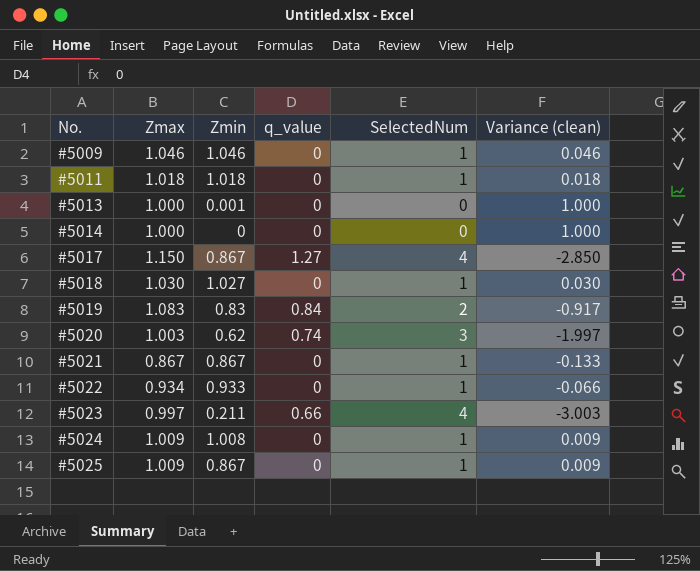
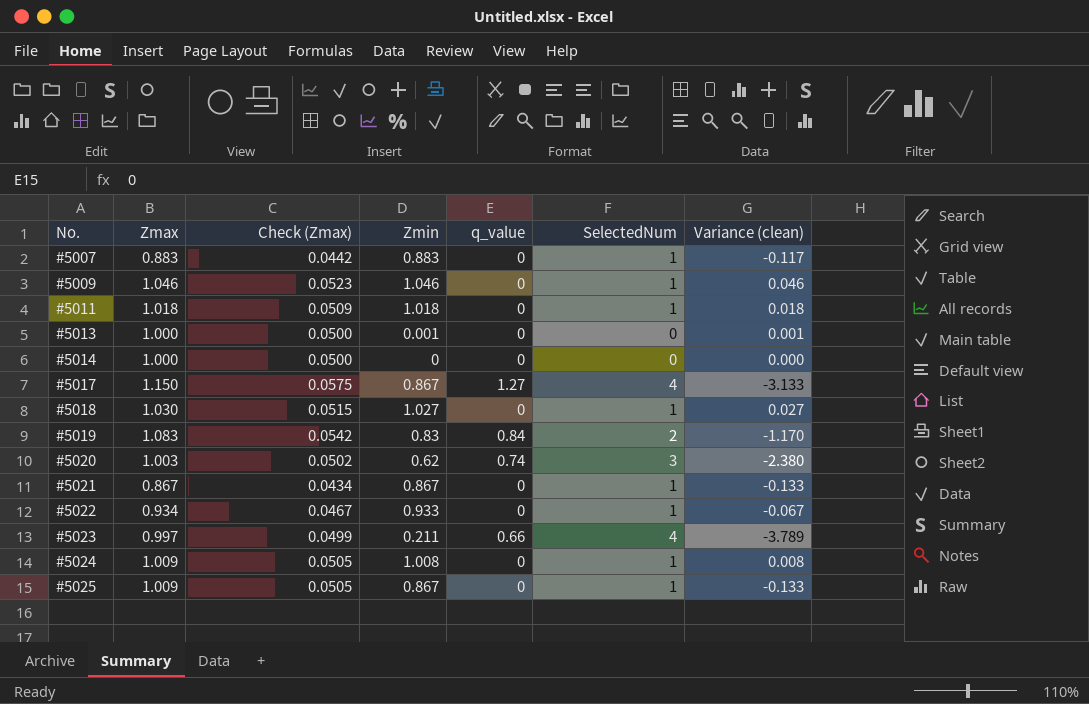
column Check (Zmax) | formula: none -> [Zmax] * 0.05
column Variance (clean) | formula: [Zmax] - [SelectedNum] -> [Zmin] - [SelectedNum]
row #5007: none -> 0.883 | 0.0442 | 0.883 | 0 | 1 | -0.117

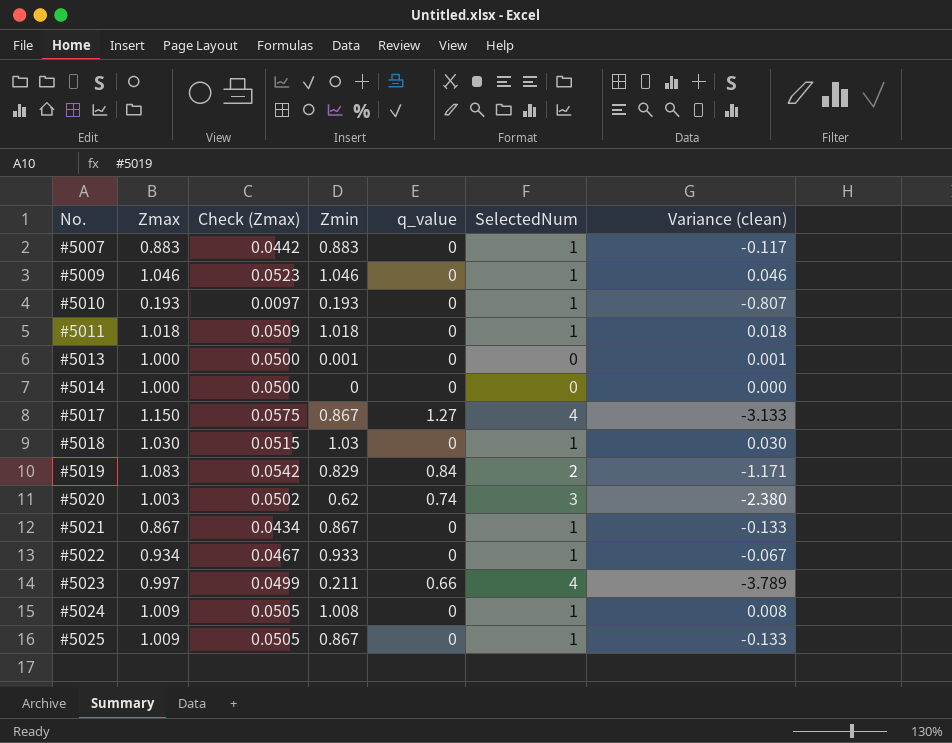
row #5010: none -> 0.193 | 0.0097 | 0.193 | 0 | 1 | -0.807
#5018 | Zmin: 1.027 -> 1.03
#5018 | Variance (clean): 0.027 -> 0.030
#5019 | Zmin: 0.83 -> 0.829
#5019 | Variance (clean): -1.170 -> -1.171

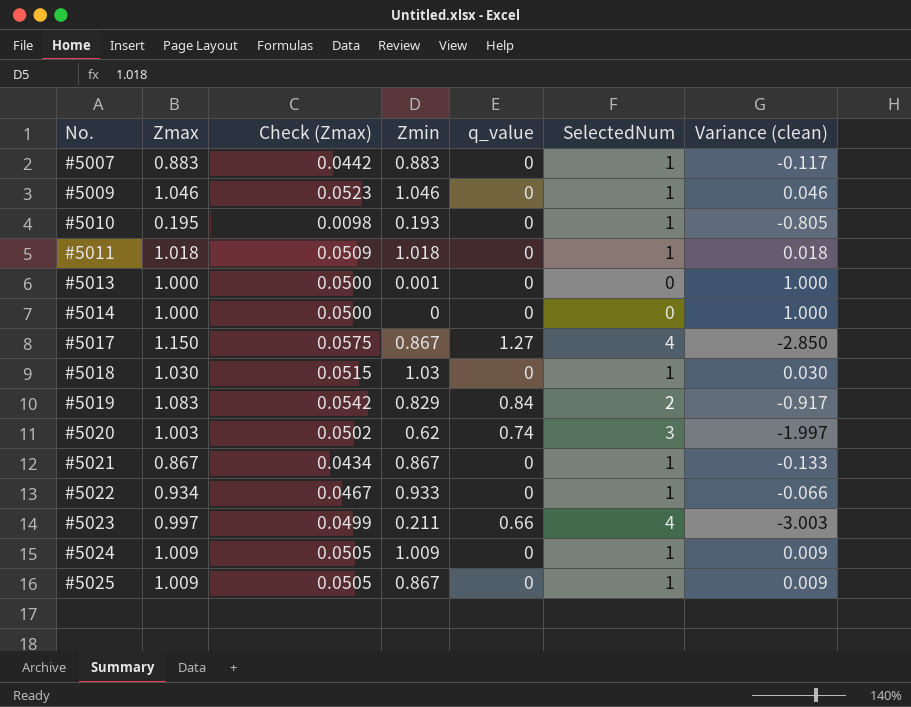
column Variance (clean) | formula: [Zmin] - [SelectedNum] -> [Zmax] - [SelectedNum]
#5010 | Zmax: 0.193 -> 0.195
#5010 | Check (Zmax): 0.0097 -> 0.0098
#5024 | Zmin: 1.008 -> 1.009

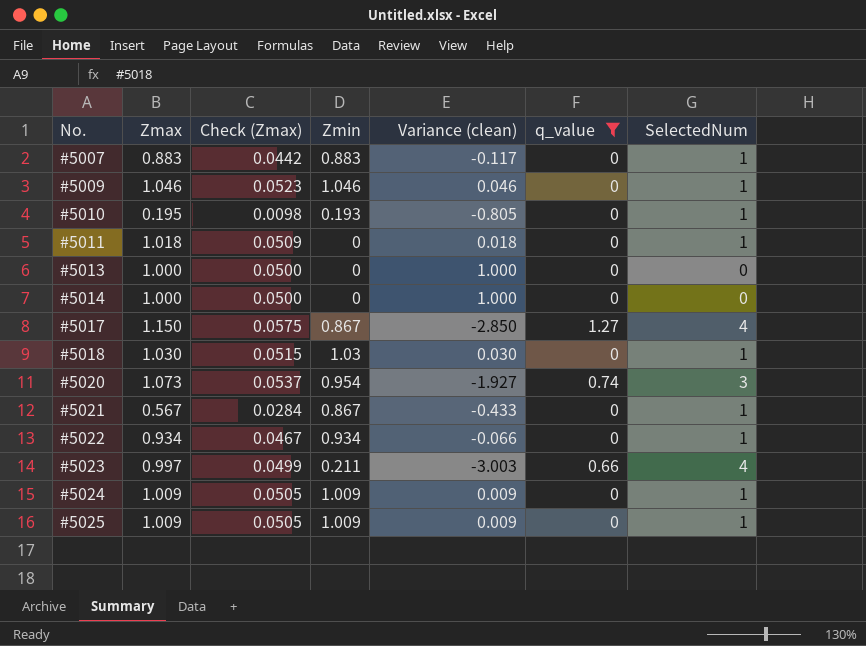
filter: none -> q_value != 0.84
column Variance (clean) | position: 7 -> 5
#5011 | Zmin: 1.018 -> 0
#5013 | Zmin: 0.001 -> 0
#5020 | Zmax: 1.003 -> 1.073
#5020 | Check (Zmax): 0.0502 -> 0.0537
#5020 | Zmin: 0.62 -> 0.954
#5020 | Variance (clean): -1.997 -> -1.927
#5021 | Zmax: 0.867 -> 0.567
#5021 | Check (Zmax): 0.0434 -> 0.0284
#5021 | Variance (clean): -0.133 -> -0.433
#5022 | Zmin: 0.933 -> 0.934
#5025 | Zmin: 0.867 -> 1.009

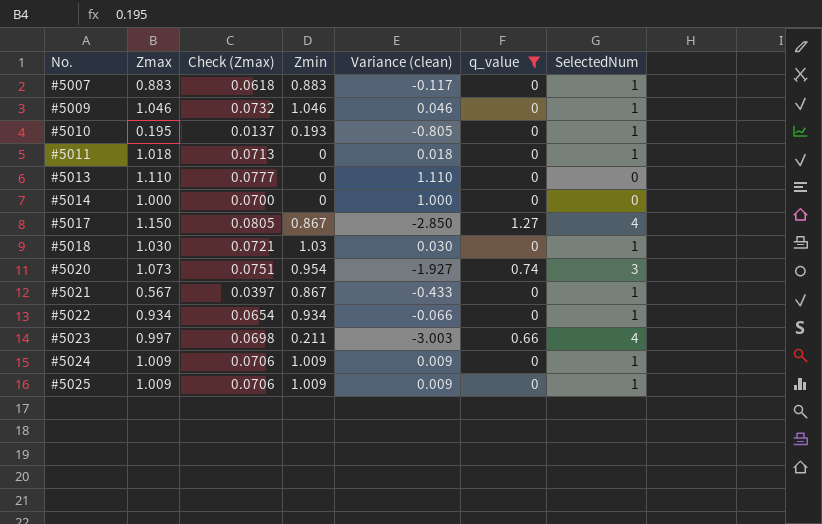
column Check (Zmax) | formula: [Zmax] * 0.05 -> [Zmax] * 0.07
#5013 | Zmax: 1.000 -> 1.110
#5013 | Variance (clean): 1.000 -> 1.110

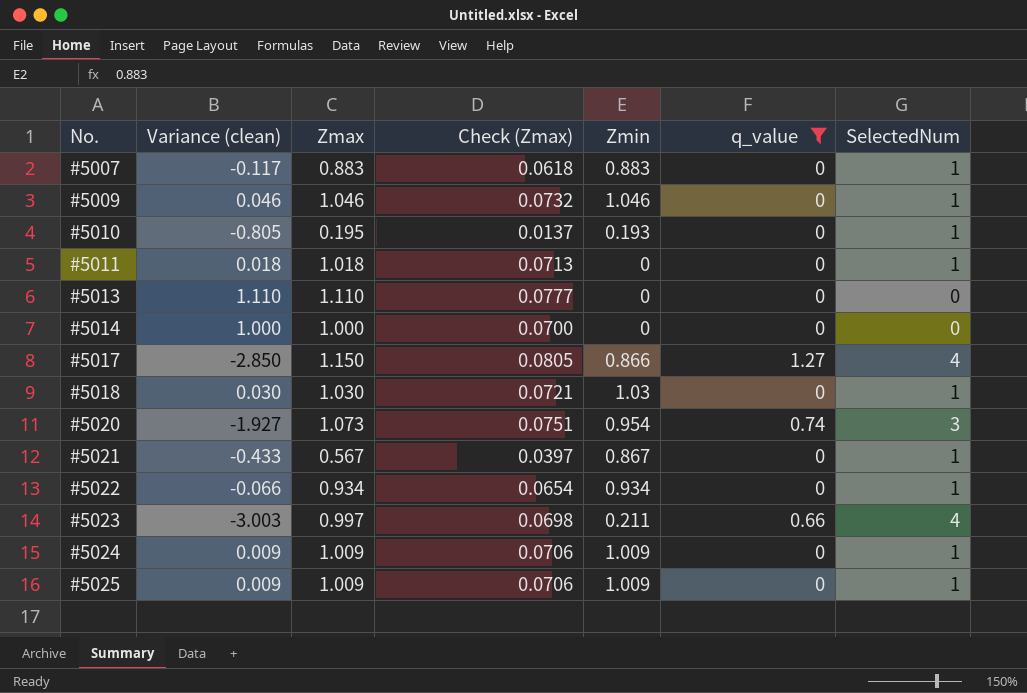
column Variance (clean) | position: 5 -> 2
#5017 | Zmin: 0.867 -> 0.866

